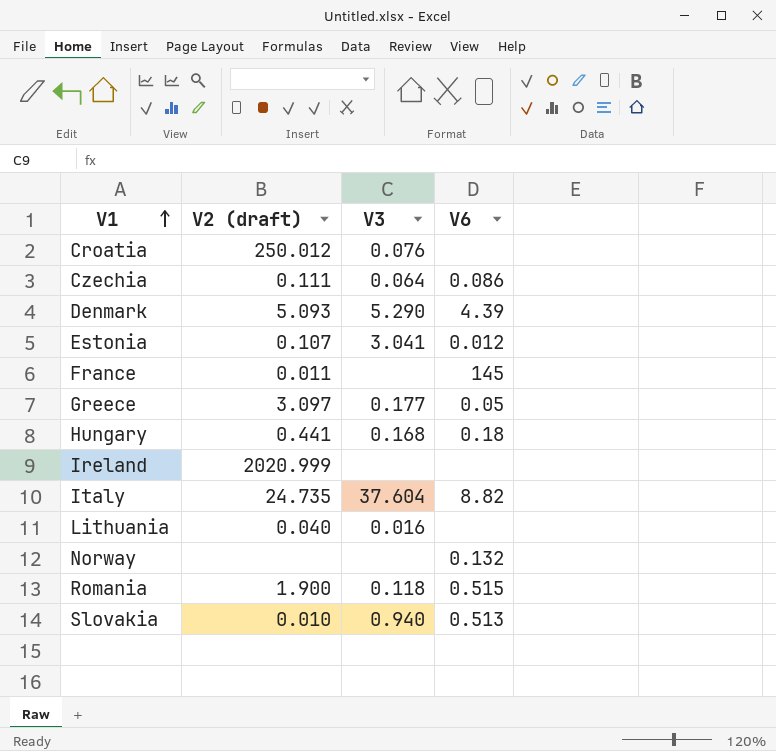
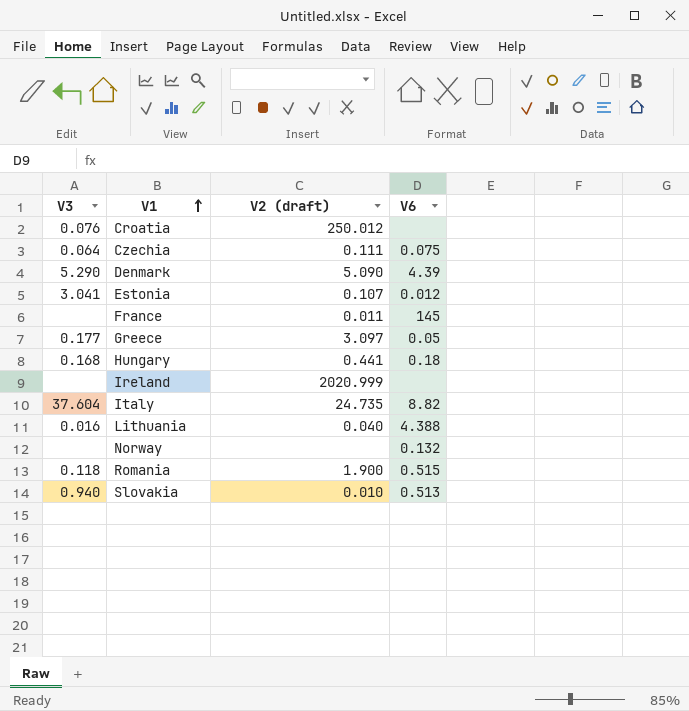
column V3 | position: 3 -> 1
Czechia | V6: 0.086 -> 0.075
Denmark | V2 (draft): 5.093 -> 5.090
Lithuania | V6: none -> 4.388

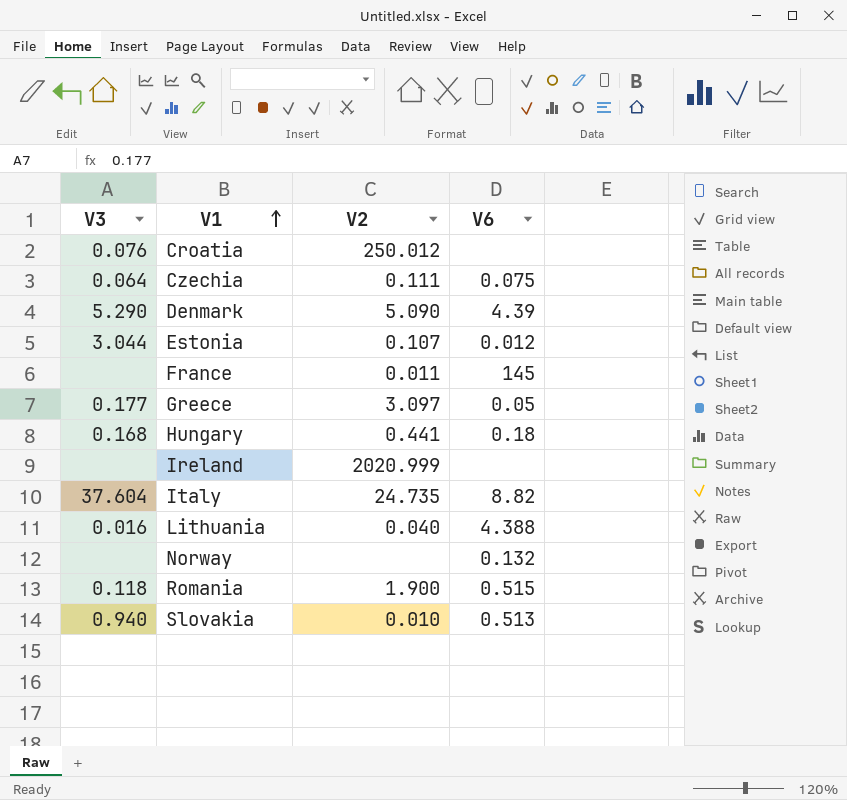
column name: V2 (draft) -> V2
Estonia | V3: 3.041 -> 3.044

